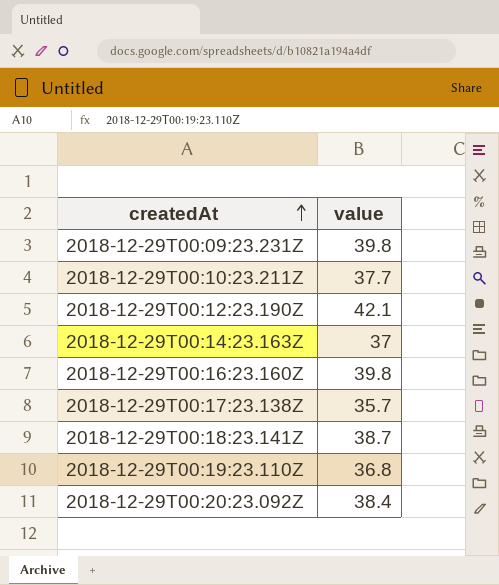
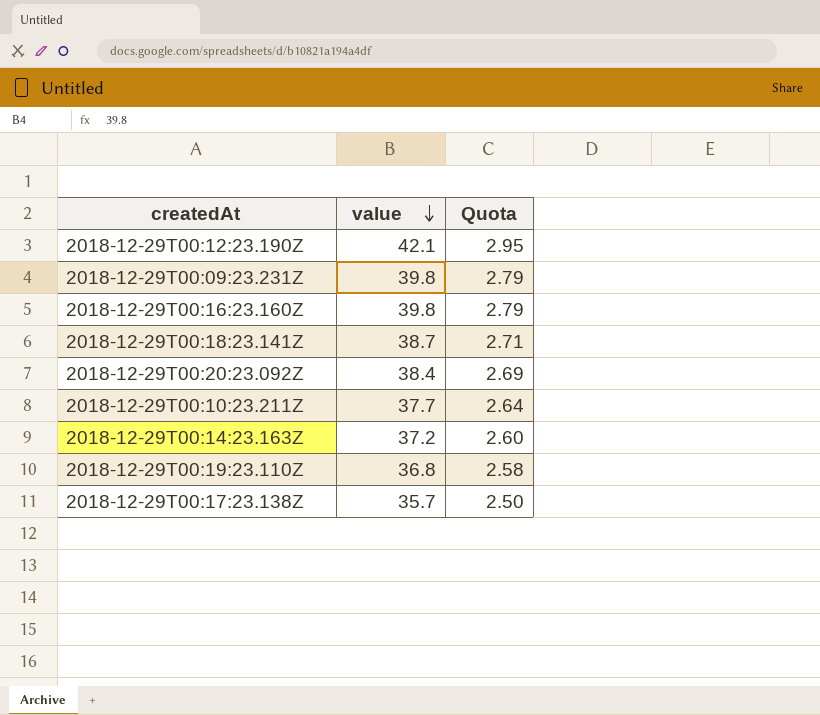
row order: createdAt ascending -> value descending
column Quota | formula: none -> [value] * 0.07
2018-12-29T00:14:23.163Z | value: 37 -> 37.2

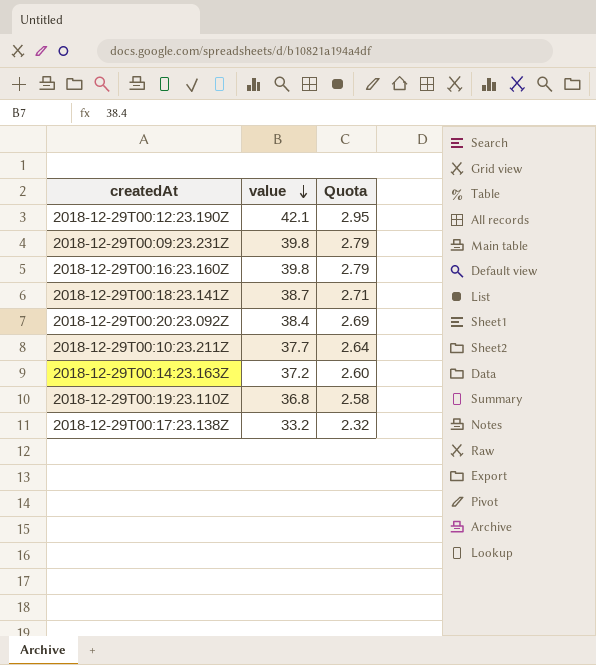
2018-12-29T00:17:23.138Z | value: 35.7 -> 33.2
2018-12-29T00:17:23.138Z | Quota: 2.50 -> 2.32

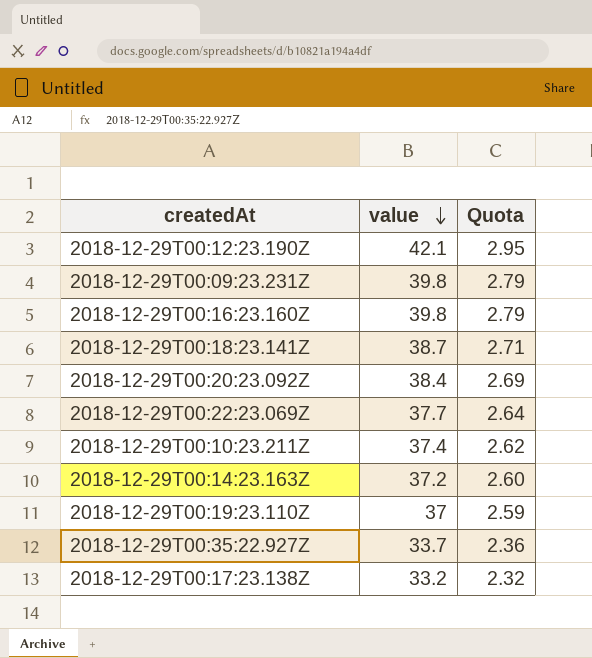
row 2018-12-29T00:22:23.069Z: none -> 37.7 | 2.64
2018-12-29T00:10:23.211Z | value: 37.7 -> 37.4
2018-12-29T00:10:23.211Z | Quota: 2.64 -> 2.62
2018-12-29T00:19:23.110Z | value: 36.8 -> 37
2018-12-29T00:19:23.110Z | Quota: 2.58 -> 2.59
row 2018-12-29T00:35:22.927Z: none -> 33.7 | 2.36

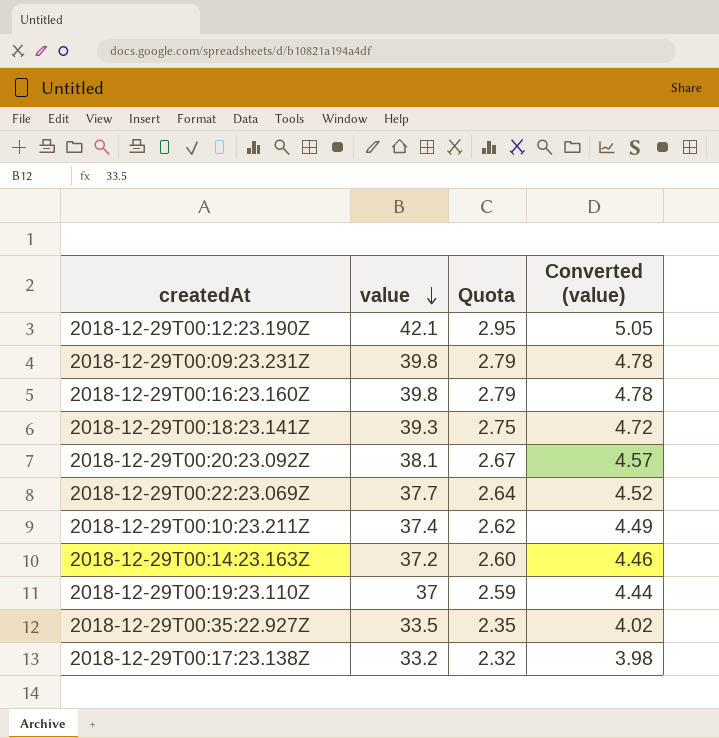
column Converted (value) | formula: none -> [value] * 0.12
2018-12-29T00:18:23.141Z | value: 38.7 -> 39.3
2018-12-29T00:18:23.141Z | Quota: 2.71 -> 2.75
2018-12-29T00:20:23.092Z | value: 38.4 -> 38.1
2018-12-29T00:20:23.092Z | Quota: 2.69 -> 2.67
2018-12-29T00:35:22.927Z | value: 33.7 -> 33.5
2018-12-29T00:35:22.927Z | Quota: 2.36 -> 2.35

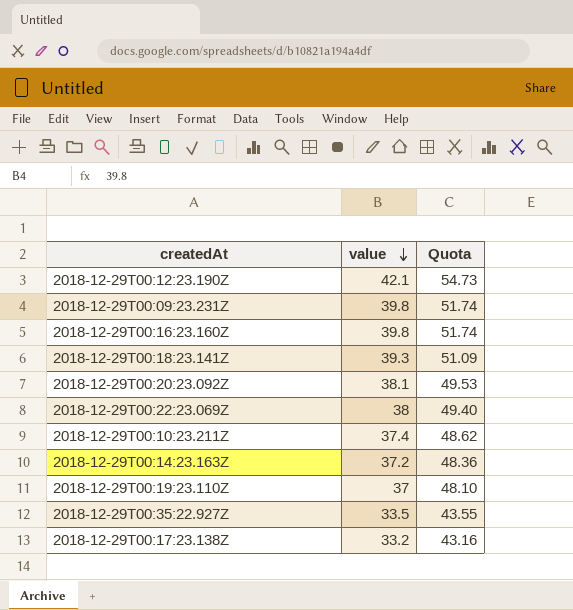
column Converted (value) | formula: [value] * 0.12 -> none
column Quota | formula: [value] * 0.07 -> [value] * 1.3
2018-12-29T00:22:23.069Z | value: 37.7 -> 38

